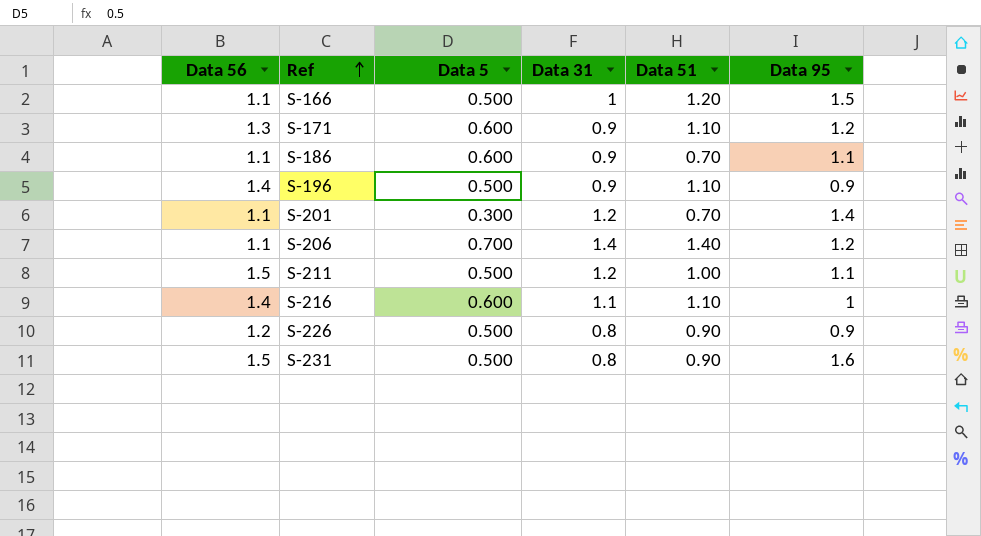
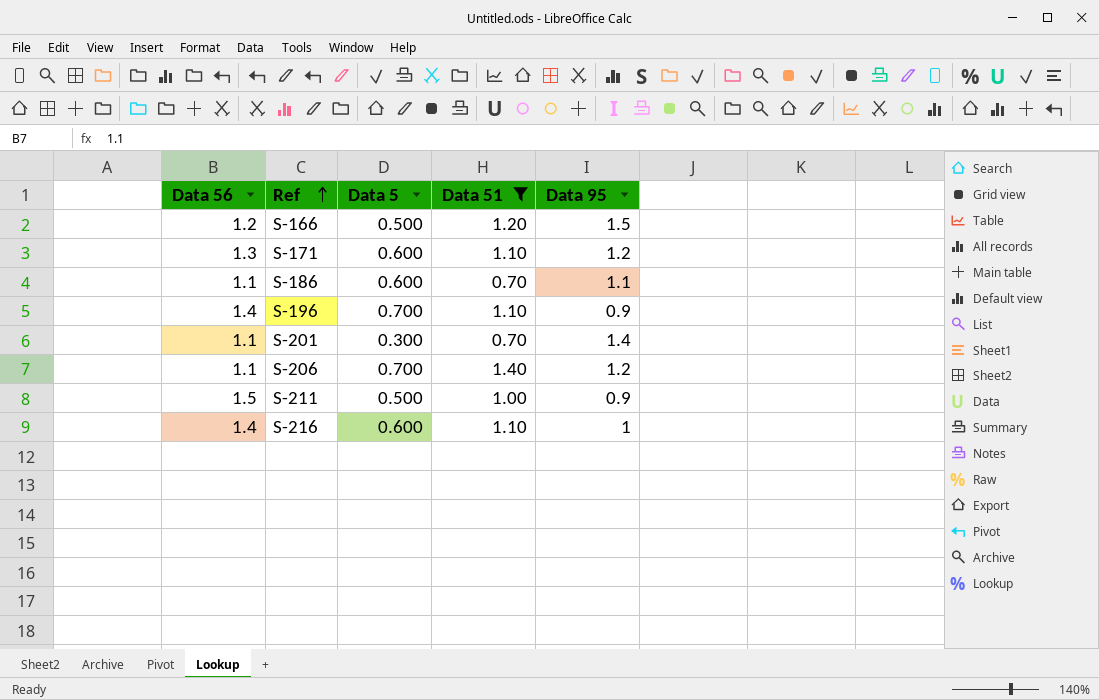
filter: none -> Data 51 != 0.90
column Data 31 | position: 4 -> none
S-166 | Data 56: 1.1 -> 1.2
S-196 | Data 5: 0.500 -> 0.700
S-211 | Data 95: 1.1 -> 0.9

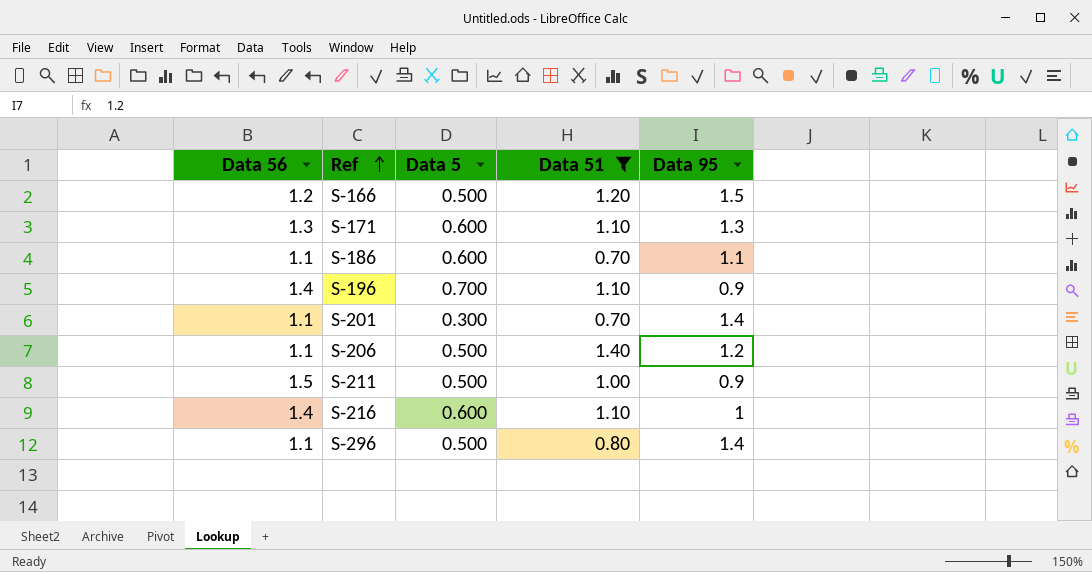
S-171 | Data 95: 1.2 -> 1.3
S-206 | Data 5: 0.700 -> 0.500
row S-296: none -> 1.1 | 0.500 | 0.80 | 1.4

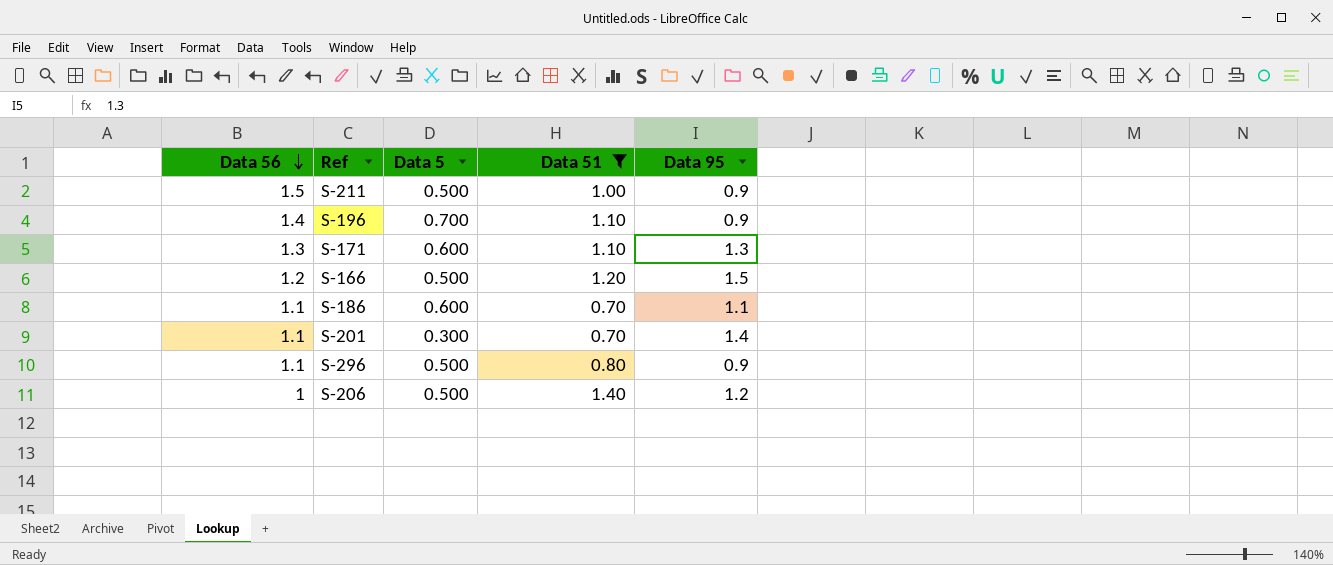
row order: Ref ascending -> Data 56 descending
row S-216: 1.4 | 0.600 | 1.10 | 1 -> none
S-296 | Data 95: 1.4 -> 0.9
S-206 | Data 56: 1.1 -> 1

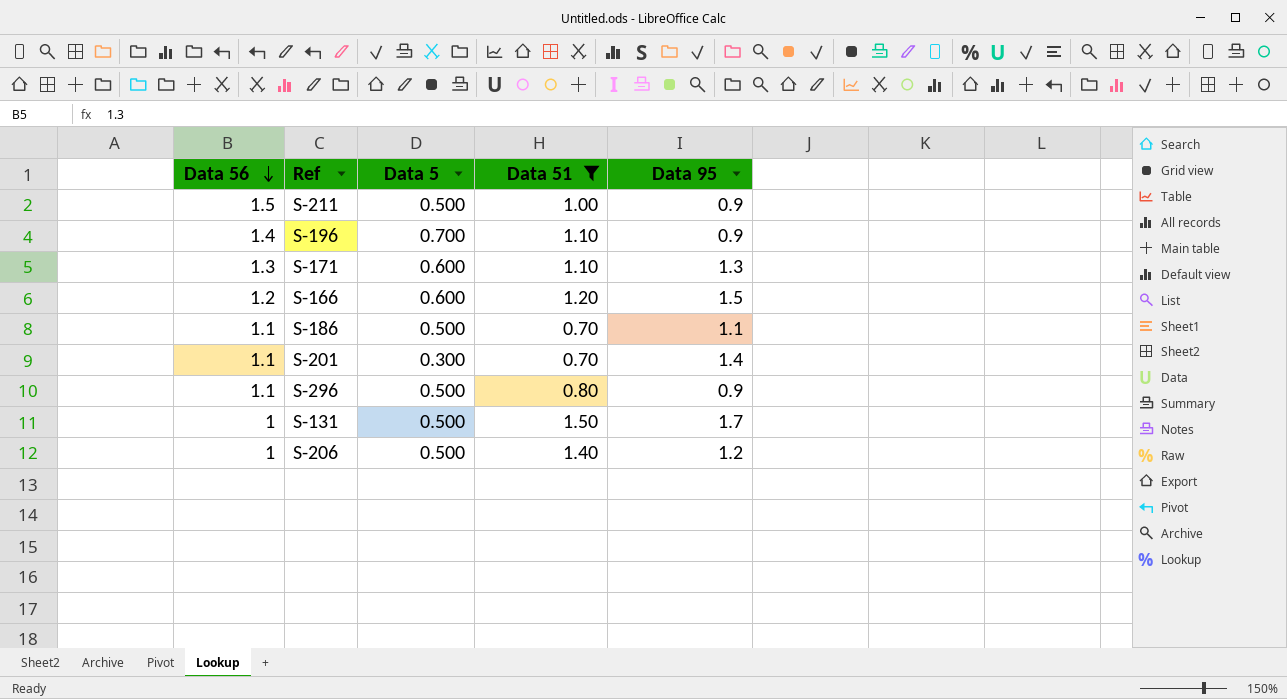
S-166 | Data 5: 0.500 -> 0.600
S-186 | Data 5: 0.600 -> 0.500
row S-131: none -> 1 | 0.500 | 1.50 | 1.7

